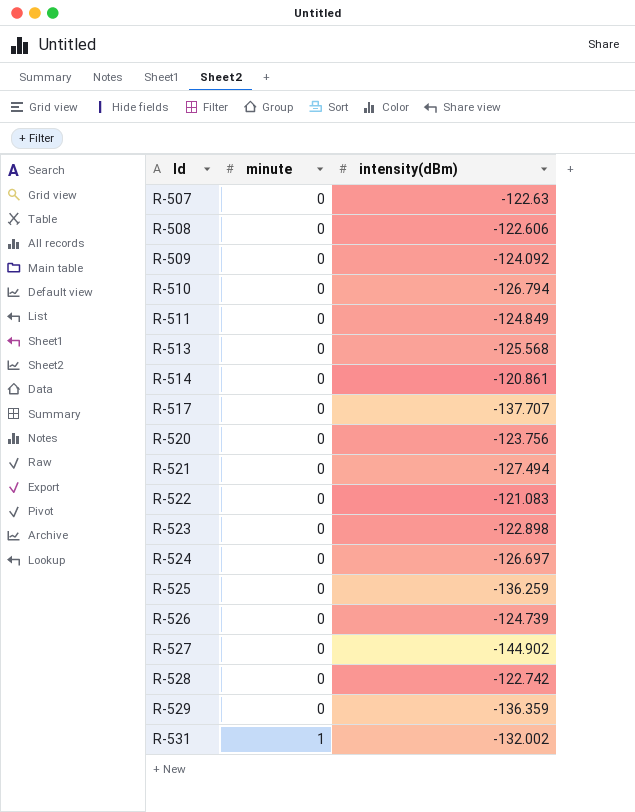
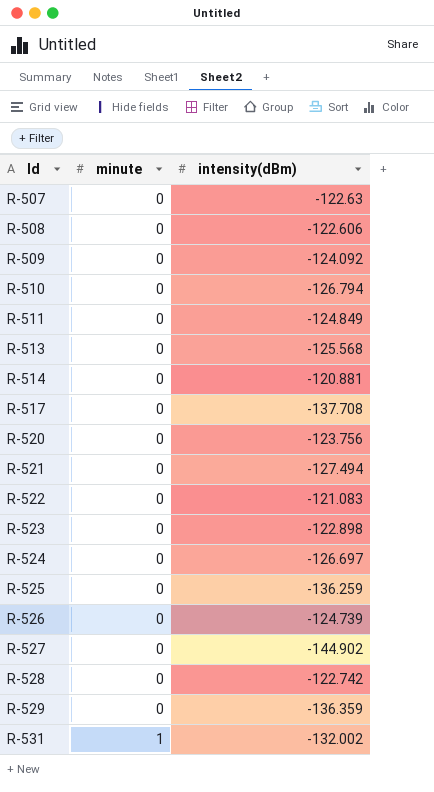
R-514 | intensity(dBm): -120.861 -> -120.881
R-517 | intensity(dBm): -137.707 -> -137.708

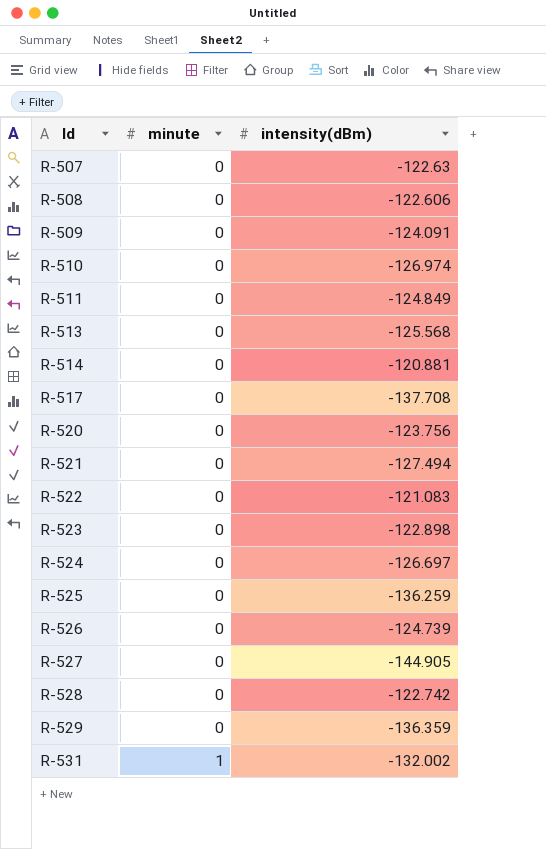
R-509 | intensity(dBm): -124.092 -> -124.091
R-510 | intensity(dBm): -126.794 -> -126.974
R-527 | intensity(dBm): -144.902 -> -144.905

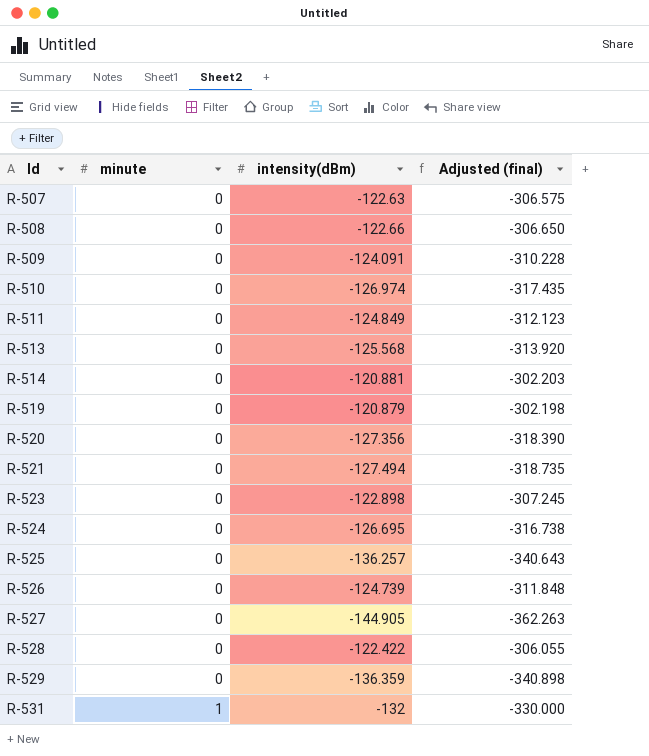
column Adjusted (final) | formula: none -> [intensity(dBm)] * 2.5
row R-517: 0 | -137.708 -> none
row R-522: 0 | -121.083 -> none
R-508 | intensity(dBm): -122.606 -> -122.66
row R-519: none -> 0 | -120.879 | -302.198
R-520 | intensity(dBm): -123.756 -> -127.356
R-524 | intensity(dBm): -126.697 -> -126.695
R-525 | intensity(dBm): -136.259 -> -136.257
R-528 | intensity(dBm): -122.742 -> -122.422
R-531 | intensity(dBm): -132.002 -> -132

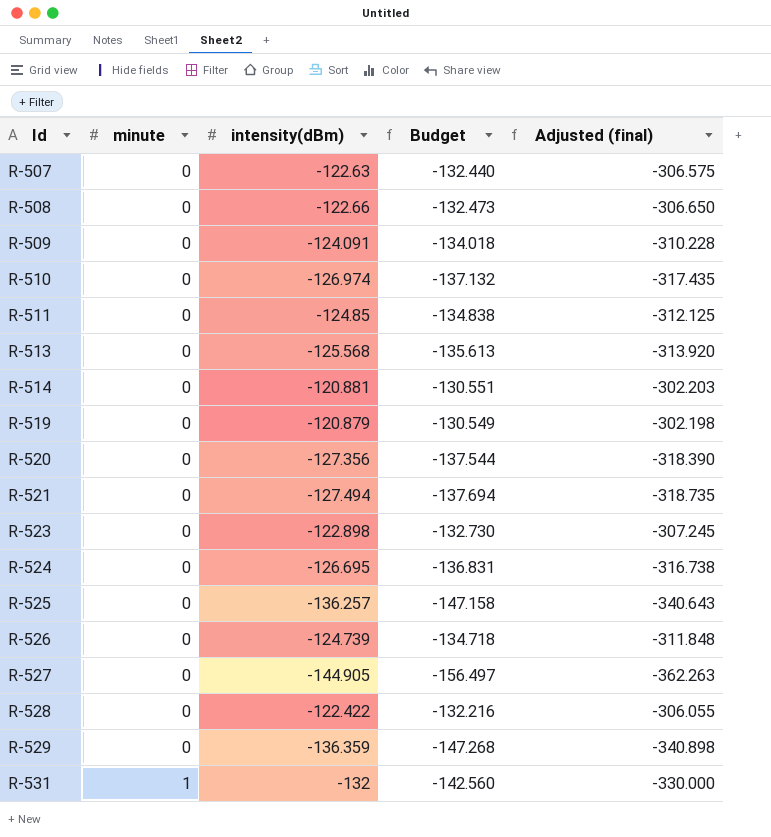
column Budget | formula: none -> [intensity(dBm)] * 1.08
R-511 | intensity(dBm): -124.849 -> -124.85
R-511 | Adjusted (final): -312.123 -> -312.125

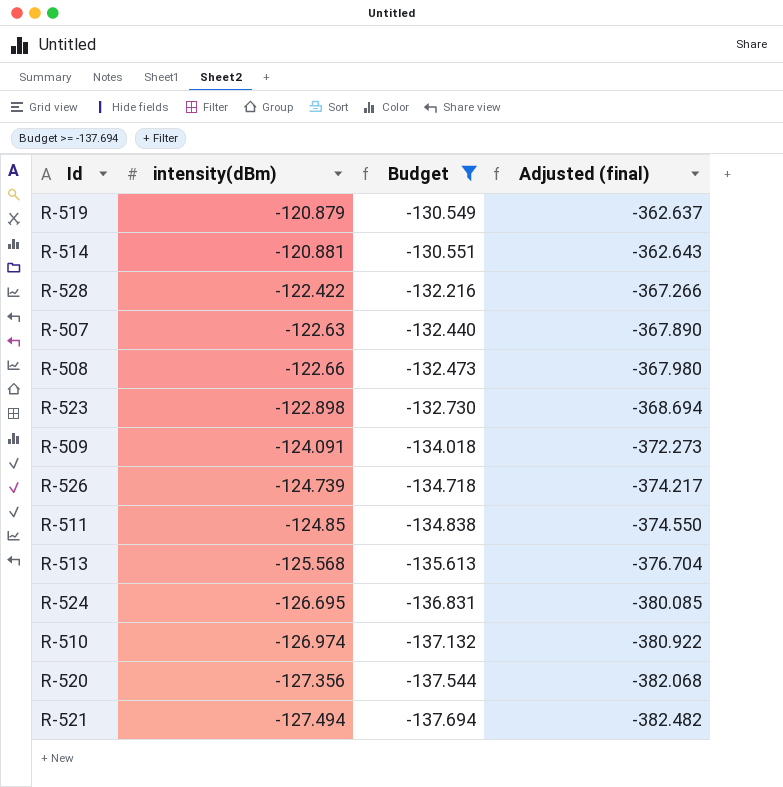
filter: none -> Budget >= -137.694
row order: Id ascending -> intensity(dBm) descending
column minute | position: 2 -> none
column Adjusted (final) | formula: [intensity(dBm)] * 2.5 -> [intensity(dBm)] * 3

